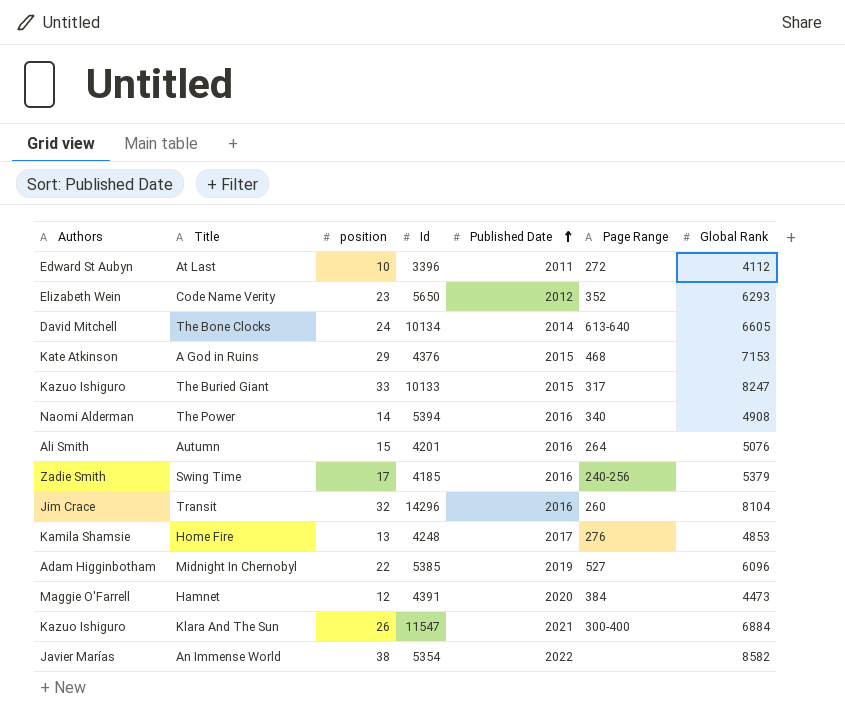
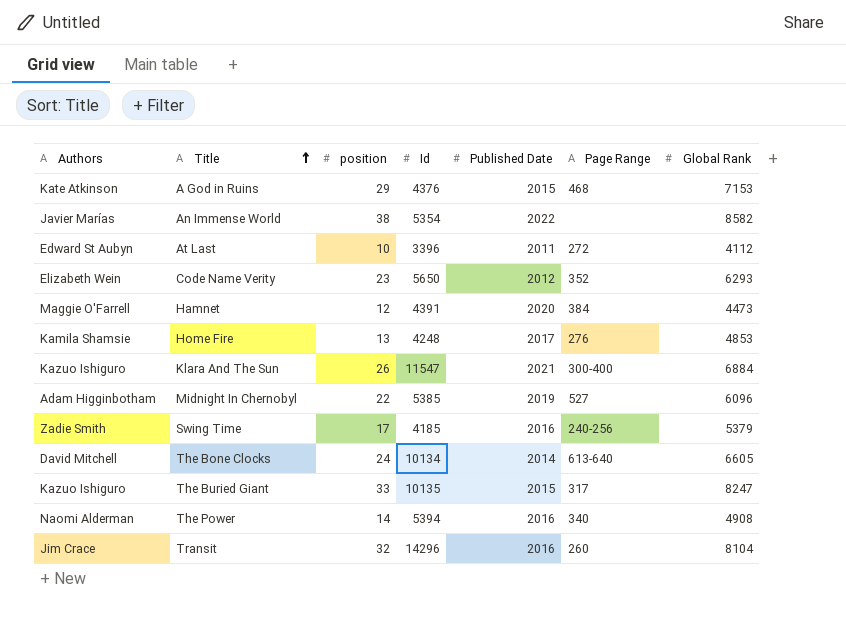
row order: Published Date ascending -> Title ascending
row Autumn: Ali Smith | 15 | 4201 | 2016 | 264 | 5076 -> none
The Buried Giant | Id: 10133 -> 10135

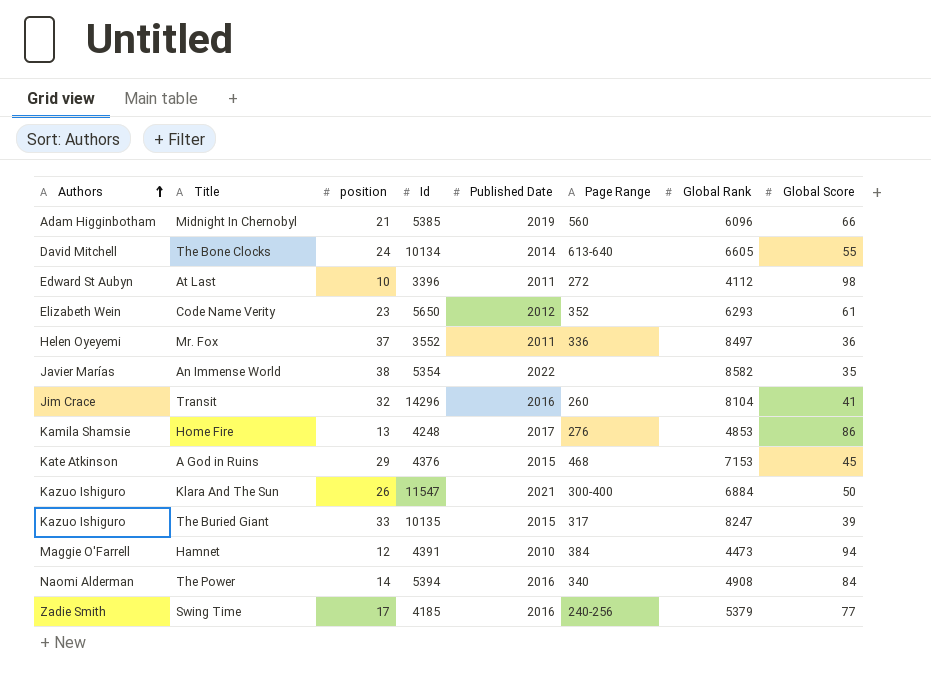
row order: Title ascending -> Authors ascending
column Global Score | position: none -> 8
Midnight In Chernobyl | position: 22 -> 21
Midnight In Chernobyl | Page Range: 527 -> 560
row Mr. Fox: none -> Helen Oyeyemi | 37 | 3552 | 2011 | 336 | 8497 | 36
Hamnet | Published Date: 2020 -> 2010

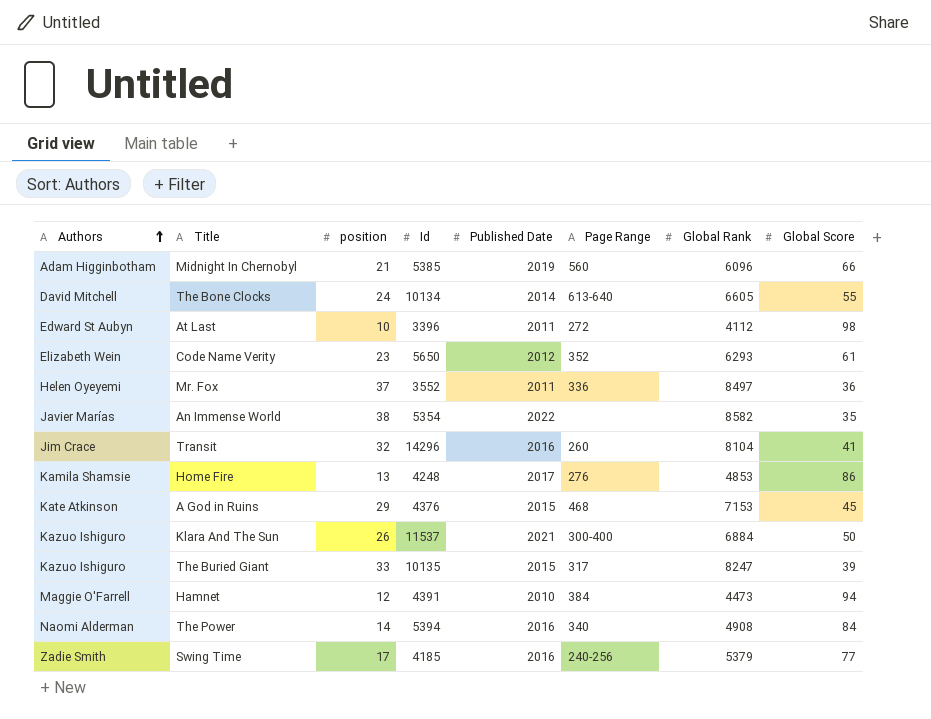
Klara And The Sun | Id: 11547 -> 11537

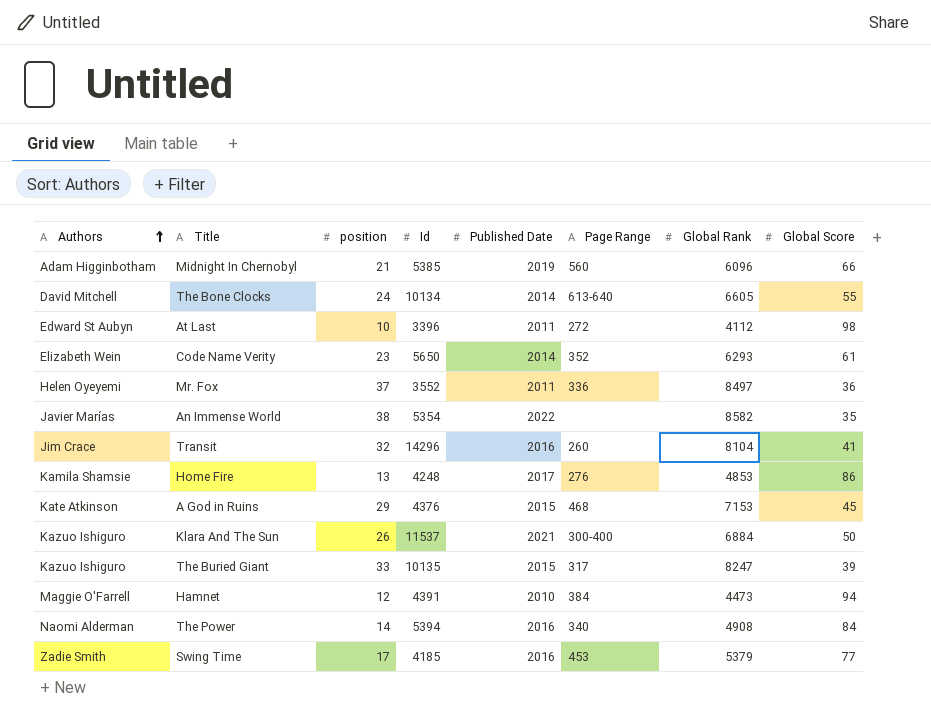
Code Name Verity | Published Date: 2012 -> 2014
Swing Time | Page Range: 240-256 -> 453

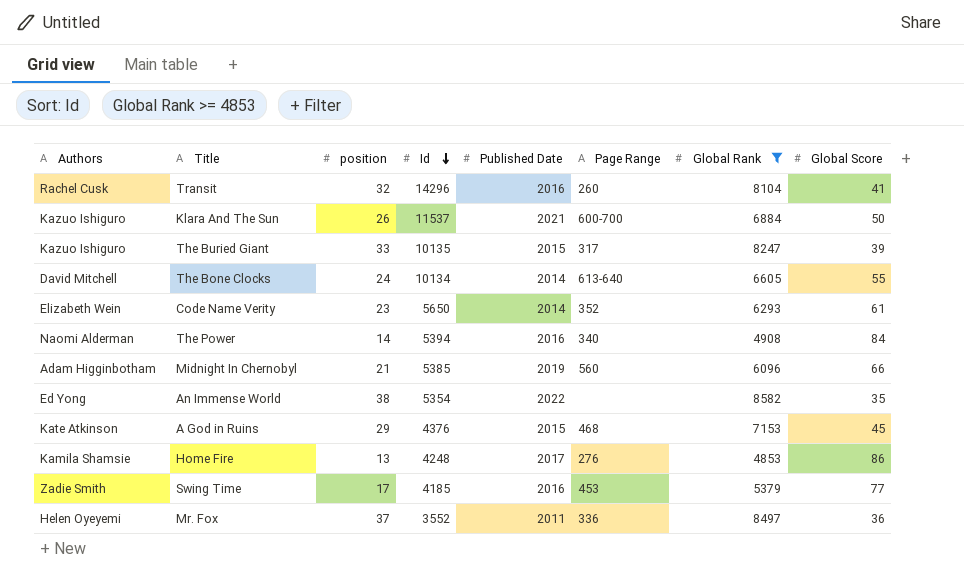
filter: none -> Global Rank >= 4853
row order: Authors ascending -> Id descending
Transit | Authors: Jim Crace -> Rachel Cusk
Klara And The Sun | Page Range: 300-400 -> 600-700
An Immense World | Authors: Javier Marías -> Ed Yong

